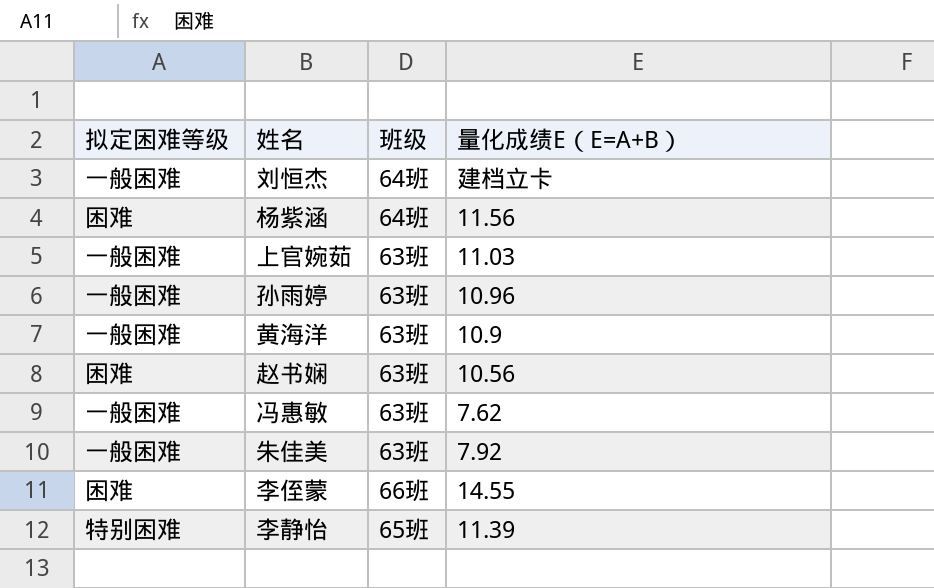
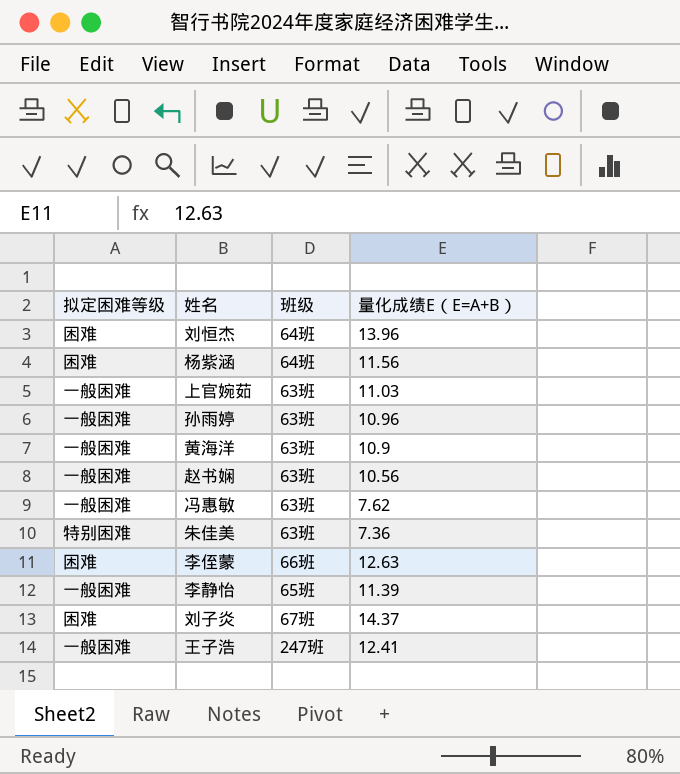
刘恒杰 | 拟定困难等级: 一般困难 -> 困难
刘恒杰 | 量化成绩E（E=A+B）: 建档立卡 -> 13.96
赵书娴 | 拟定困难等级: 困难 -> 一般困难
朱佳美 | 拟定困难等级: 一般困难 -> 特别困难
朱佳美 | 量化成绩E（E=A+B）: 7.92 -> 7.36
李侄蒙 | 量化成绩E（E=A+B）: 14.55 -> 12.63
李静怡 | 拟定困难等级: 特别困难 -> 一般困难
row 刘子炎: none -> 困难 | 67班 | 14.37
row 王子浩: none -> 一般困难 | 247班 | 12.41

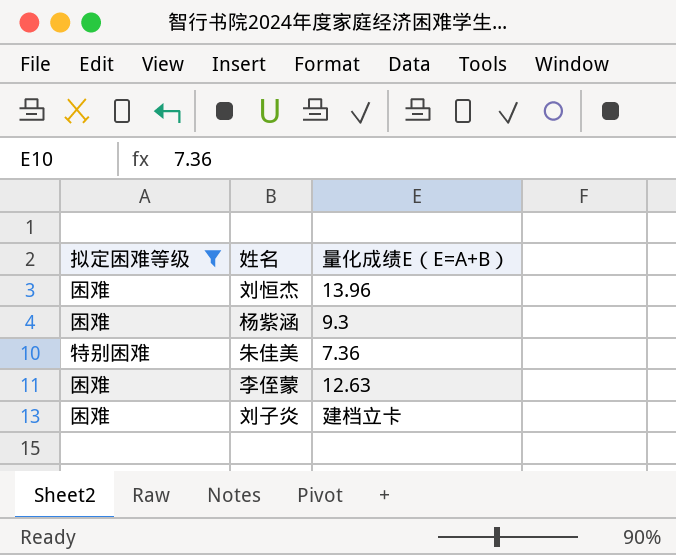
filter: none -> 拟定困难等级 != 一般困难
column 班级 | position: 3 -> none
杨紫涵 | 量化成绩E（E=A+B）: 11.56 -> 9.3
刘子炎 | 量化成绩E（E=A+B）: 14.37 -> 建档立卡

